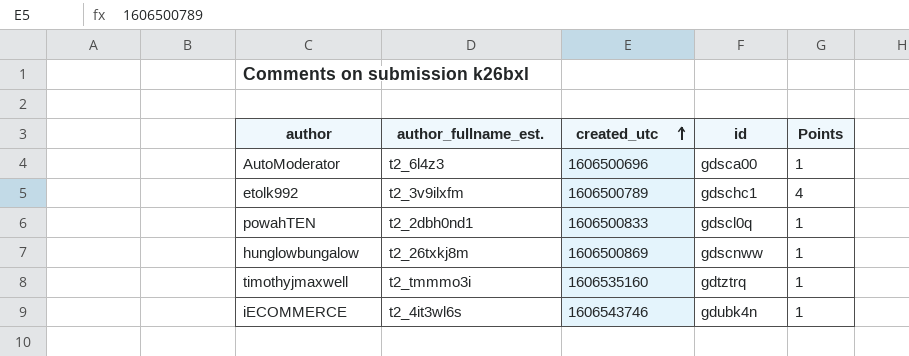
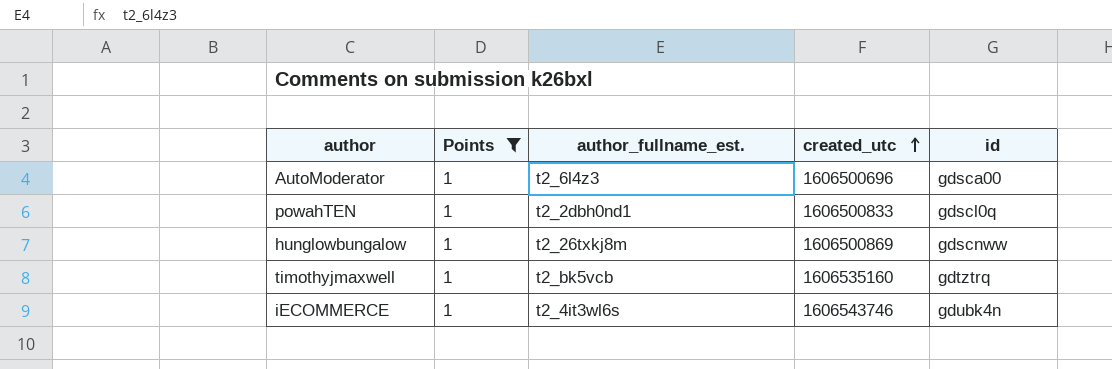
filter: none -> Points = 1
column Points | position: 5 -> 2
timothyjmaxwell | author_fullname_est.: t2_tmmmo3i -> t2_bk5vcb

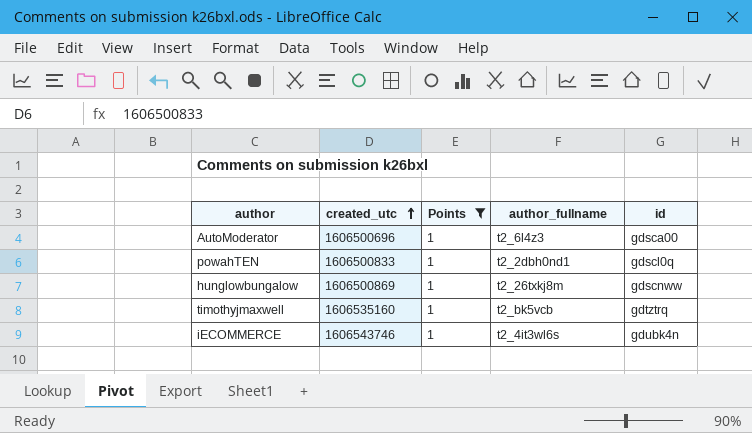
column created_utc | position: 4 -> 2
column name: author_fullname_est. -> author_fullname

